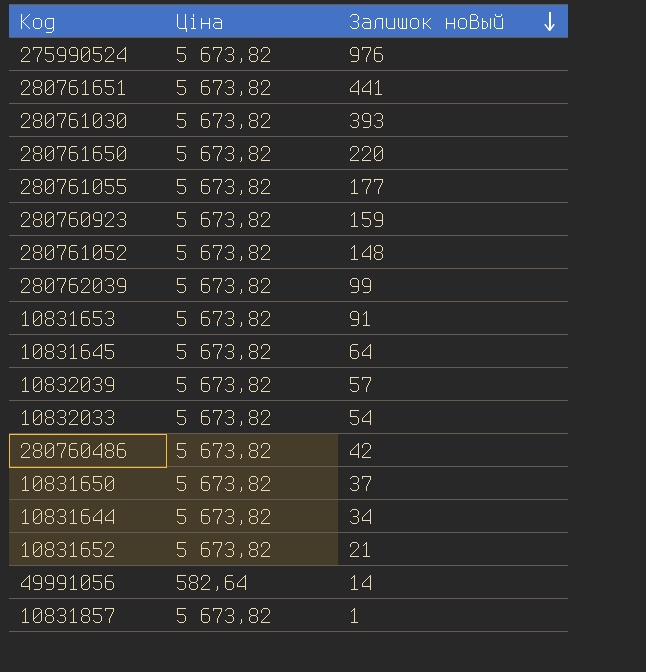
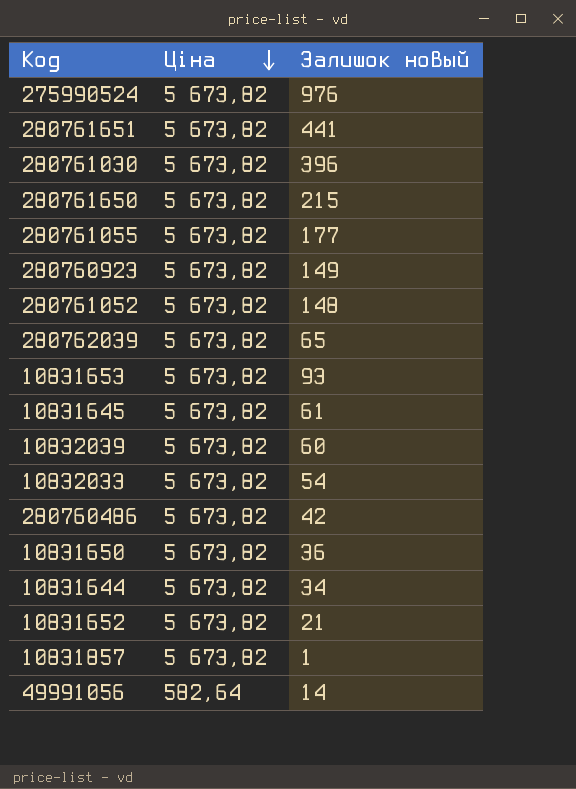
row order: Залишок новый descending -> Ціна descending
280761030 | Залишок новый: 393 -> 396
280761650 | Залишок новый: 220 -> 215
280760923 | Залишок новый: 159 -> 149
280762039 | Залишок новый: 99 -> 65
10831653 | Залишок новый: 91 -> 93
10831645 | Залишок новый: 64 -> 61
10832039 | Залишок новый: 57 -> 60
10831650 | Залишок новый: 37 -> 36

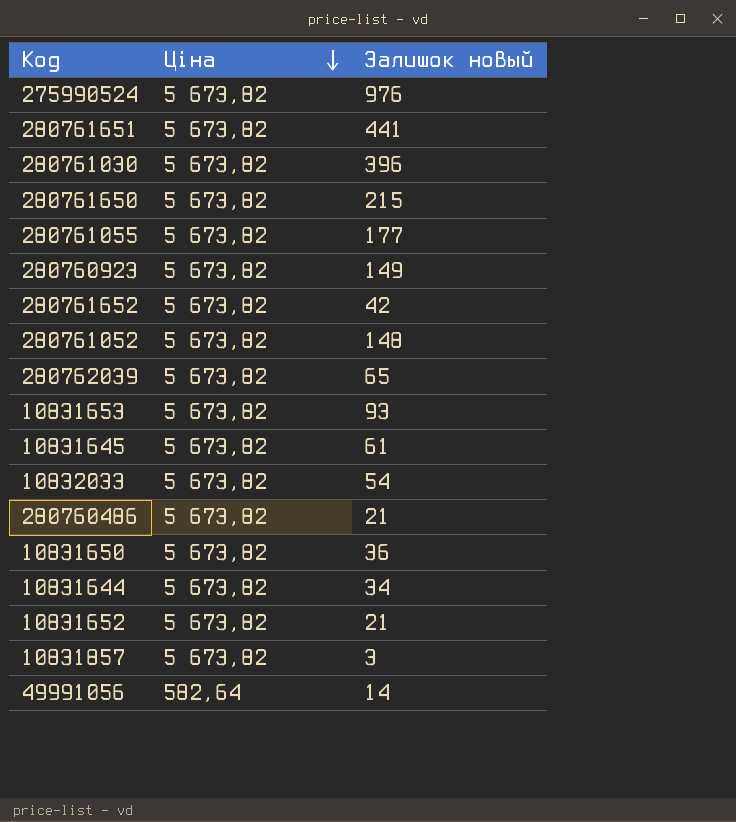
row 10832039: 5 673,82 | 60 -> none
row 280761652: none -> 5 673,82 | 42
280760486 | Залишок новый: 42 -> 21
10831857 | Залишок новый: 1 -> 3

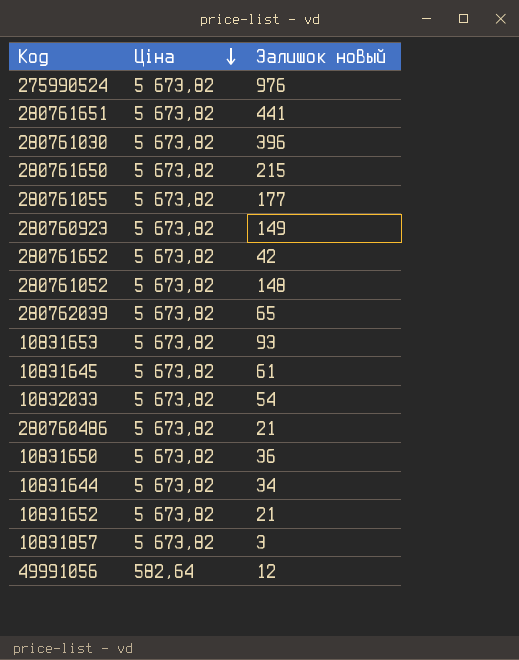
49991056 | Залишок новый: 14 -> 12

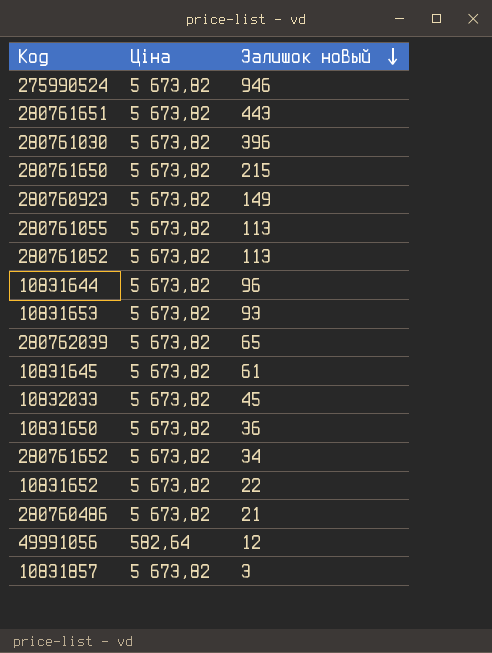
row order: Ціна descending -> Залишок новый descending
275990524 | Залишок новый: 976 -> 946
280761651 | Залишок новый: 441 -> 443
280761055 | Залишок новый: 177 -> 113
280761052 | Залишок новый: 148 -> 113
10831644 | Залишок новый: 34 -> 96
10832033 | Залишок новый: 54 -> 45
280761652 | Залишок новый: 42 -> 34
10831652 | Залишок новый: 21 -> 22

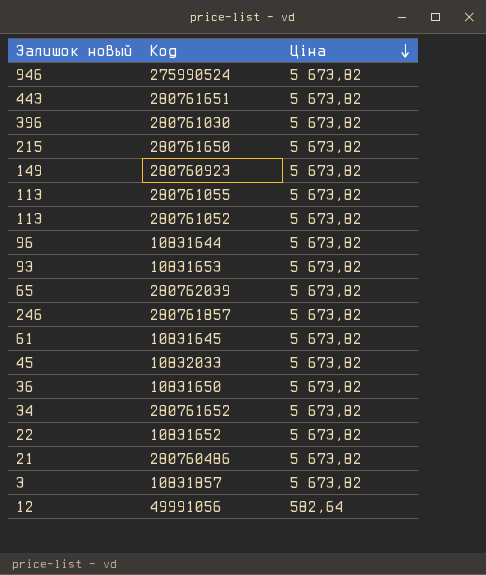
row order: Залишок новый descending -> Ціна descending
column Залишок новый | position: 3 -> 1
row 280761857: none -> 246 | 5 673,82

